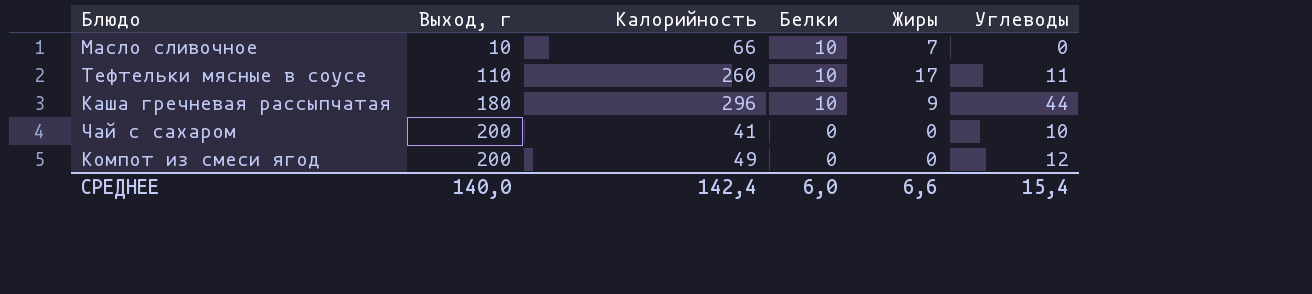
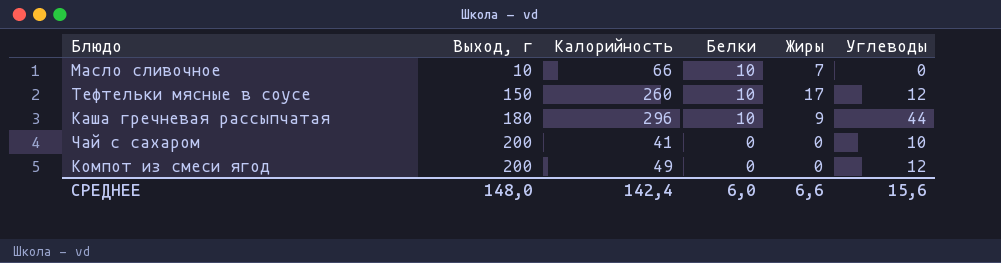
Тефтельки мясные в соусе | Выход, г: 110 -> 150
Тефтельки мясные в соусе | Углеводы: 11 -> 12
СРЕДНЕЕ | Выход, г: 140,0 -> 148,0
СРЕДНЕЕ | Углеводы: 15,4 -> 15,6

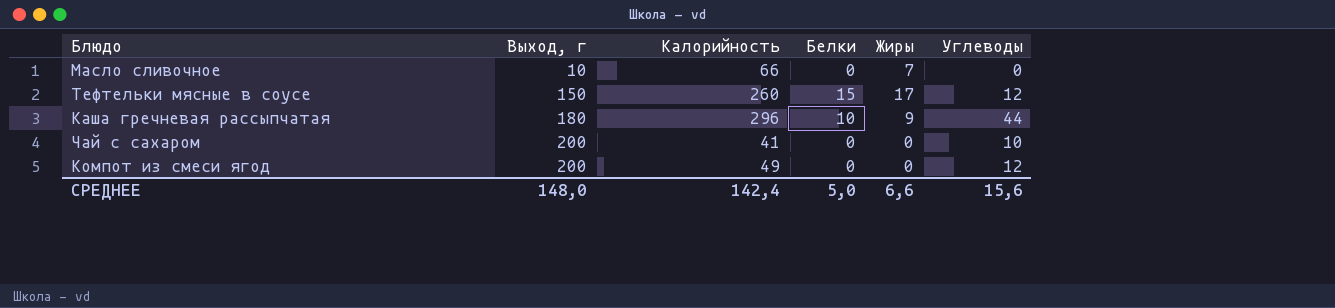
Масло сливочное | Белки: 10 -> 0
Тефтельки мясные в соусе | Белки: 10 -> 15
СРЕДНЕЕ | Белки: 6,0 -> 5,0

